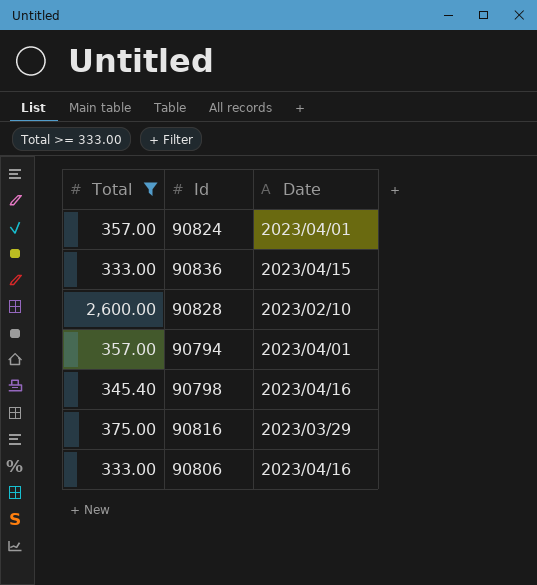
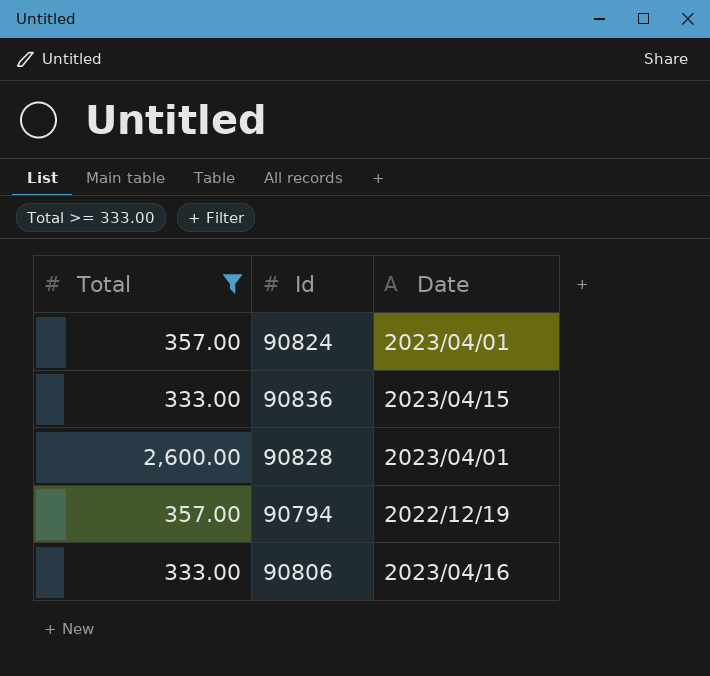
row 90798: 345.40 | 2023/04/16 -> none
row 90816: 375.00 | 2023/03/29 -> none
90828 | Date: 2023/02/10 -> 2023/04/01
90794 | Date: 2023/04/01 -> 2022/12/19

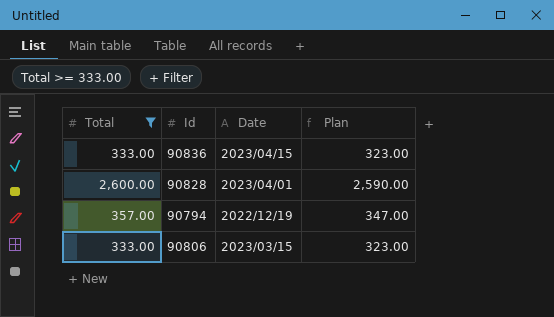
column Plan | formula: none -> [Total] - 10
row 90824: 357.00 | 2023/04/01 -> none
90806 | Date: 2023/04/16 -> 2023/03/15

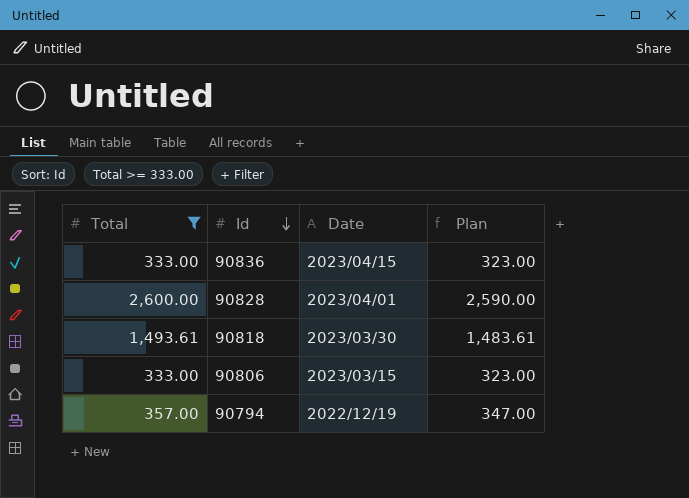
row order: none -> Id descending
row 90818: none -> 1,493.61 | 2023/03/30 | 1,483.61

